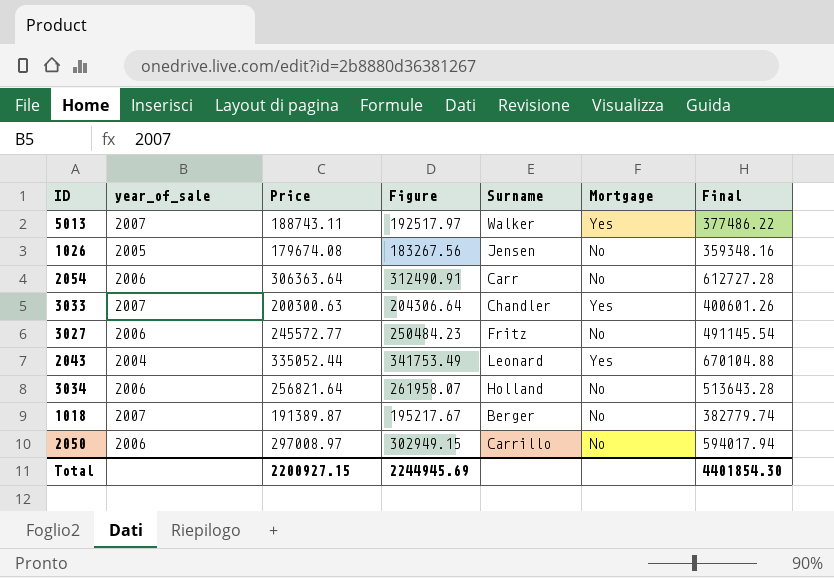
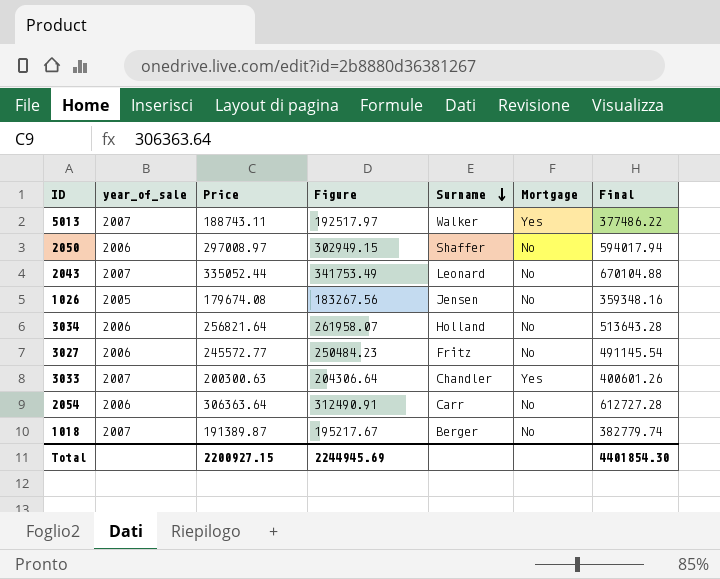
row order: none -> Surname descending
2050 | Surname: Carrillo -> Shaffer
2043 | year_of_sale: 2004 -> 2007
2043 | Mortgage: Yes -> No

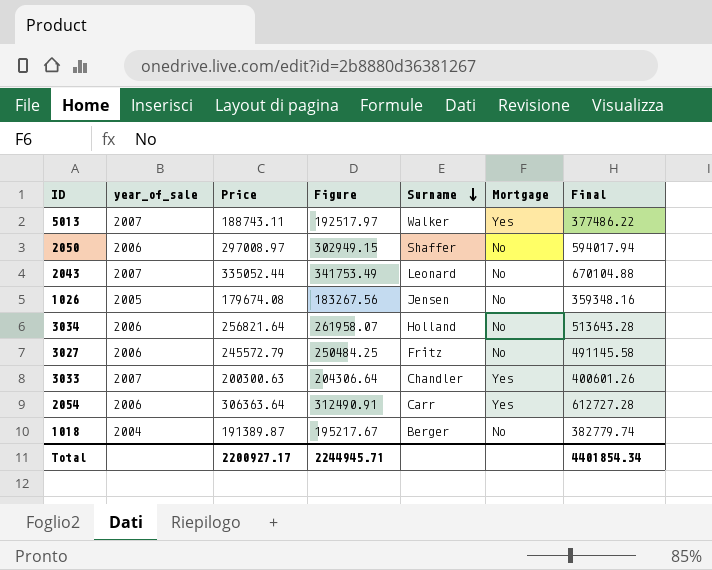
3027 | Price: 245572.77 -> 245572.79
3027 | Figure: 250484.23 -> 250484.25
3027 | Final: 491145.54 -> 491145.58
2054 | Mortgage: No -> Yes
1018 | year_of_sale: 2007 -> 2004
Total | Price: 2200927.15 -> 2200927.17
Total | Figure: 2244945.69 -> 2244945.71
Total | Final: 4401854.30 -> 4401854.34

